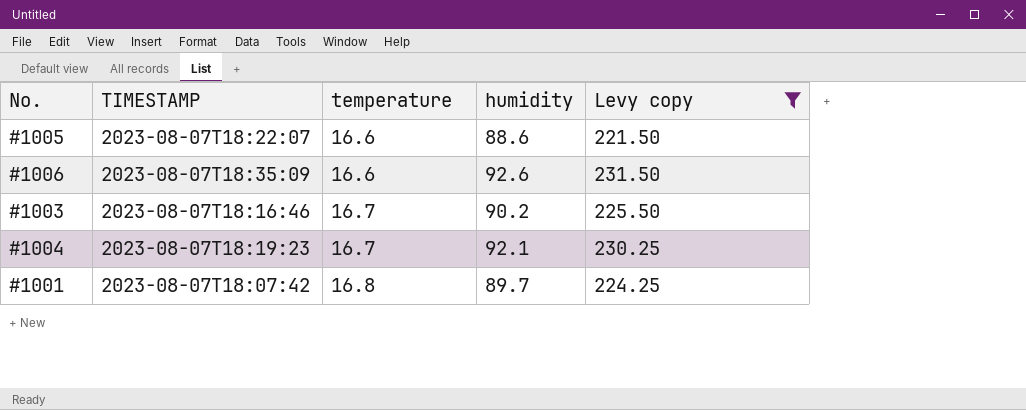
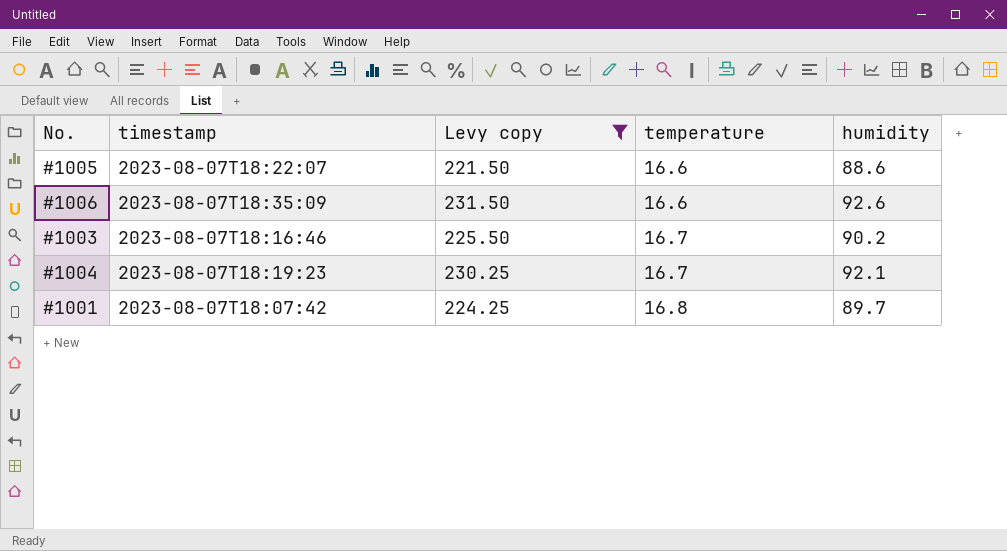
column name: TIMESTAMP -> timestamp
column Levy copy | position: 5 -> 3

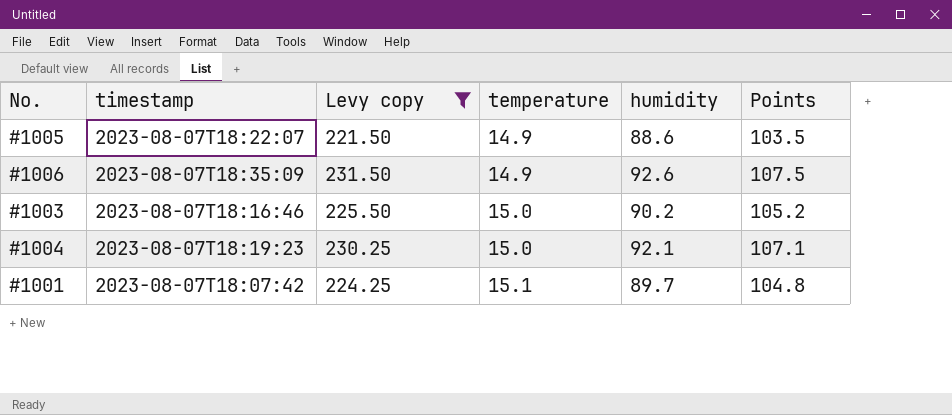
column Points | formula: none -> [temperature] + [humidity]
#1005 | temperature: 16.6 -> 14.9
#1006 | temperature: 16.6 -> 14.9
#1003 | temperature: 16.7 -> 15.0
#1004 | temperature: 16.7 -> 15.0
#1001 | temperature: 16.8 -> 15.1

